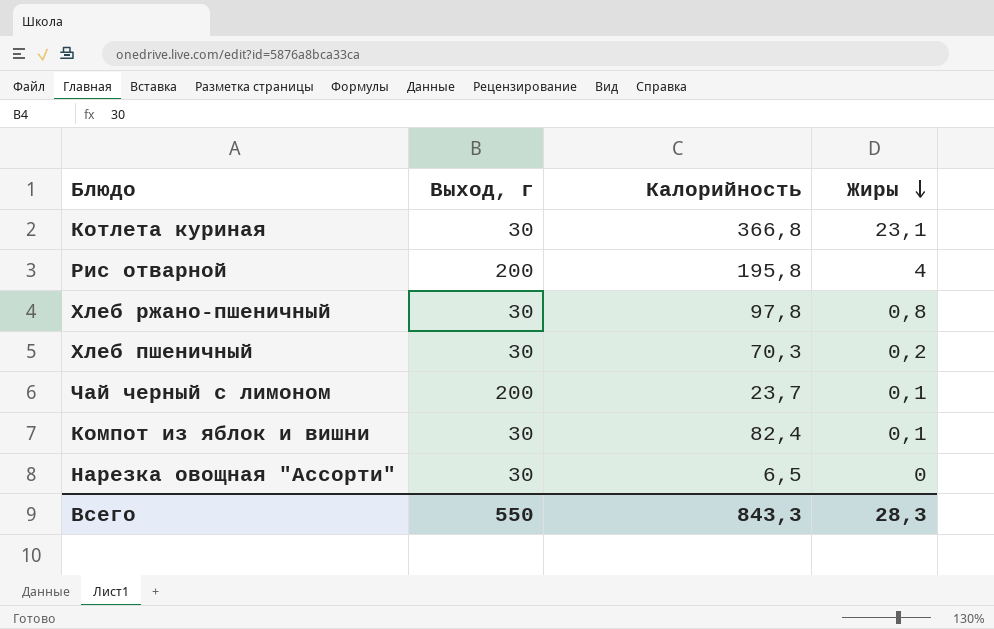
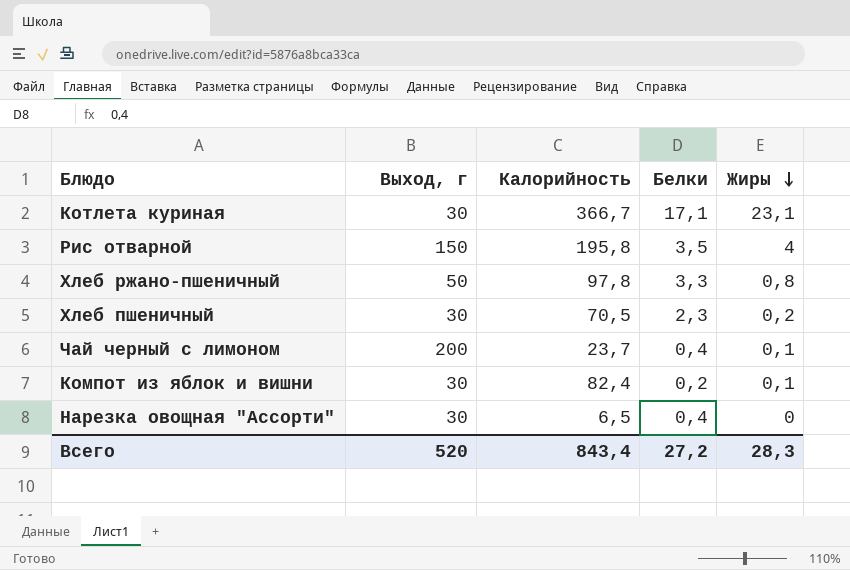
column Белки | position: none -> 4
Котлета куриная | Калорийность: 366,8 -> 366,7
Рис отварной | Выход, г: 200 -> 150
Хлеб ржано-пшеничный | Выход, г: 30 -> 50
Хлеб пшеничный | Калорийность: 70,3 -> 70,5
Всего | Выход, г: 550 -> 520
Всего | Калорийность: 843,3 -> 843,4

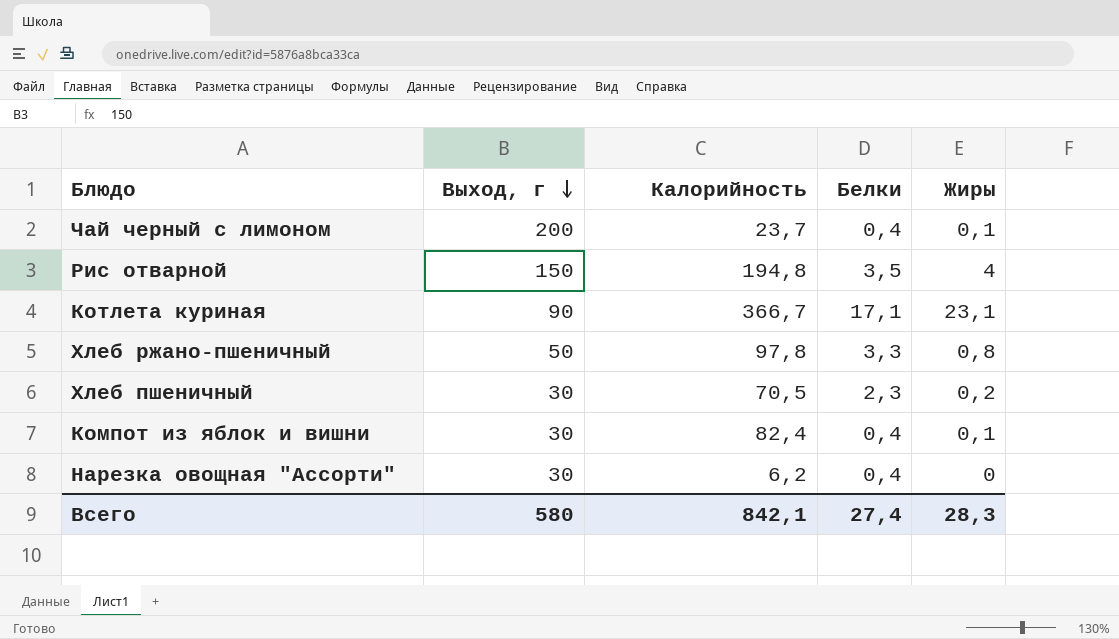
row order: Жиры descending -> Выход, г descending
Рис отварной | Калорийность: 195,8 -> 194,8
Котлета куриная | Выход, г: 30 -> 90
Компот из яблок и вишни | Белки: 0,2 -> 0,4
Нарезка овощная "Ассорти" | Калорийность: 6,5 -> 6,2
Всего | Выход, г: 520 -> 580
Всего | Калорийность: 843,4 -> 842,1
Всего | Белки: 27,2 -> 27,4

